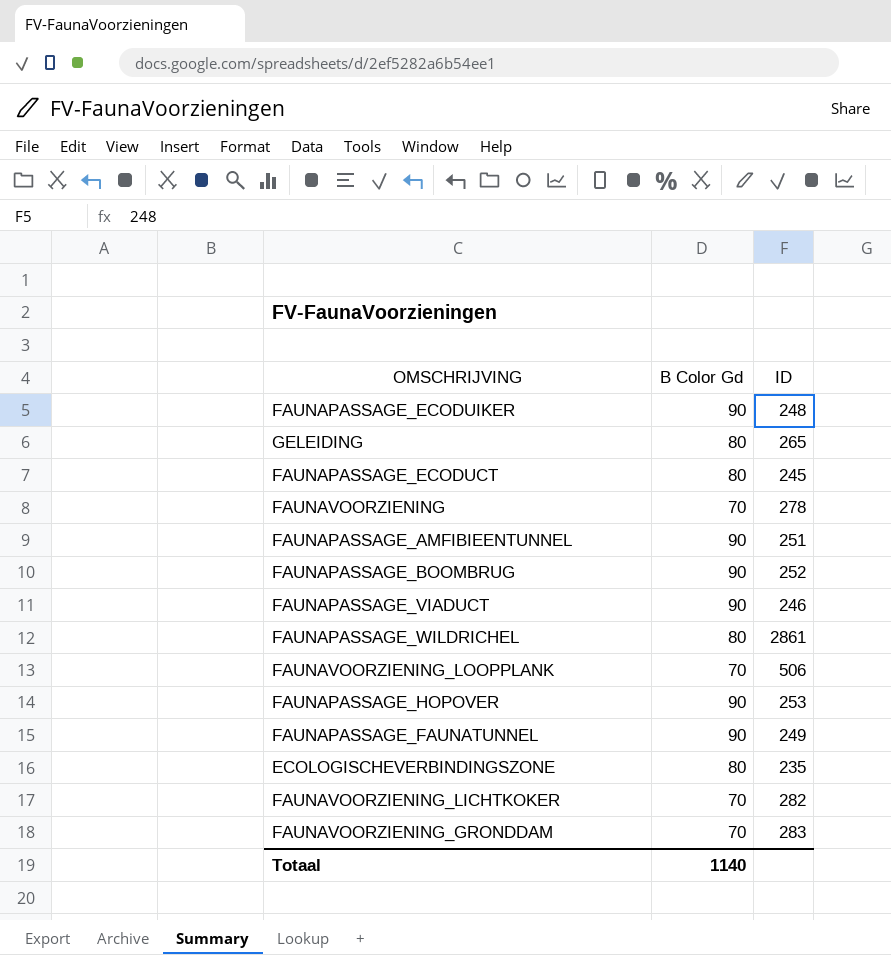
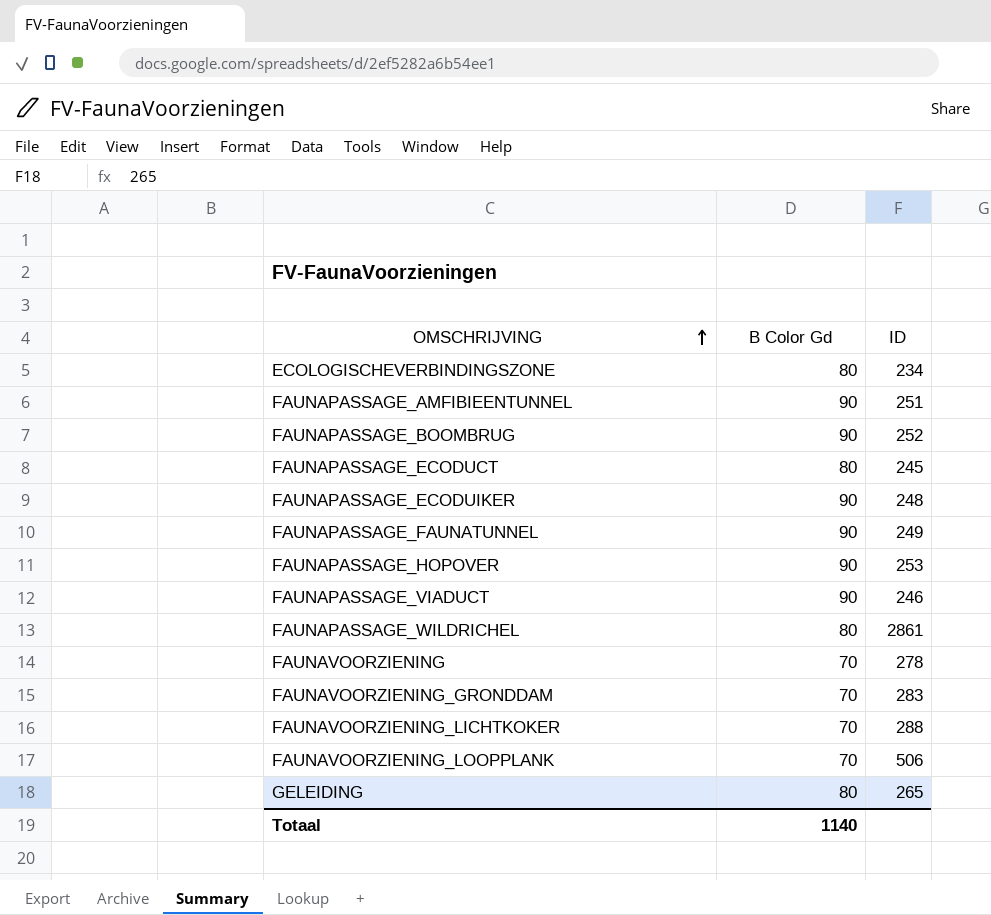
row order: none -> OMSCHRIJVING ascending
ECOLOGISCHEVERBINDINGSZONE | ID: 235 -> 234
FAUNAVOORZIENING_LICHTKOKER | ID: 282 -> 288

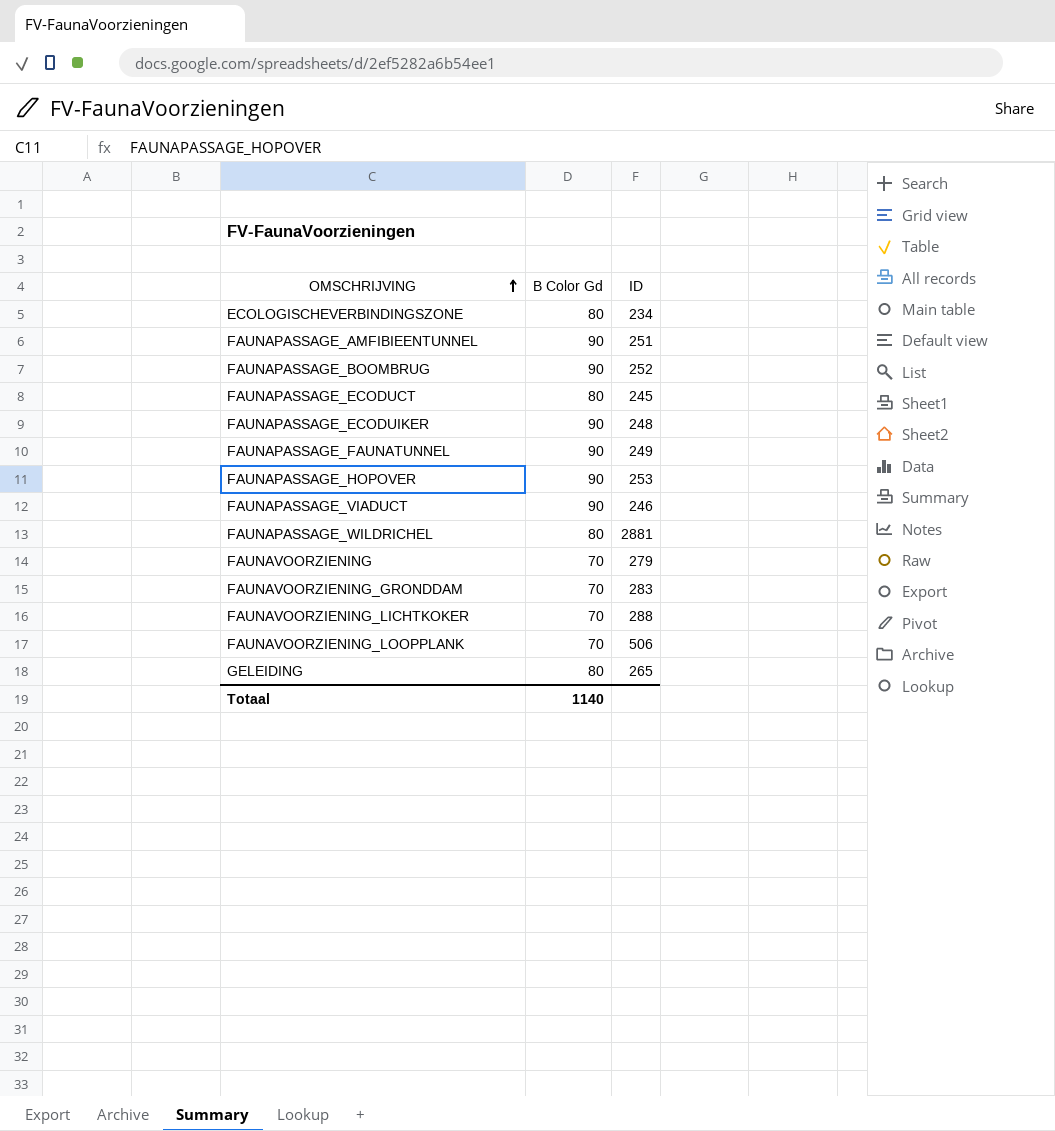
FAUNAPASSAGE_WILDRICHEL | ID: 2861 -> 2881
FAUNAVOORZIENING | ID: 278 -> 279

